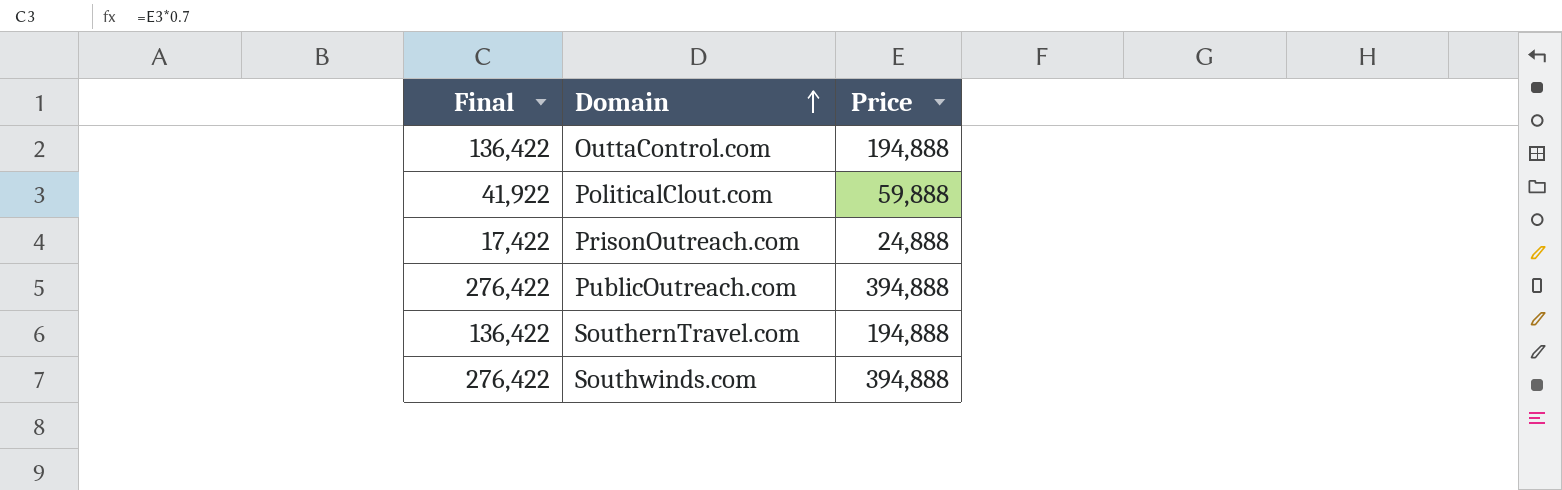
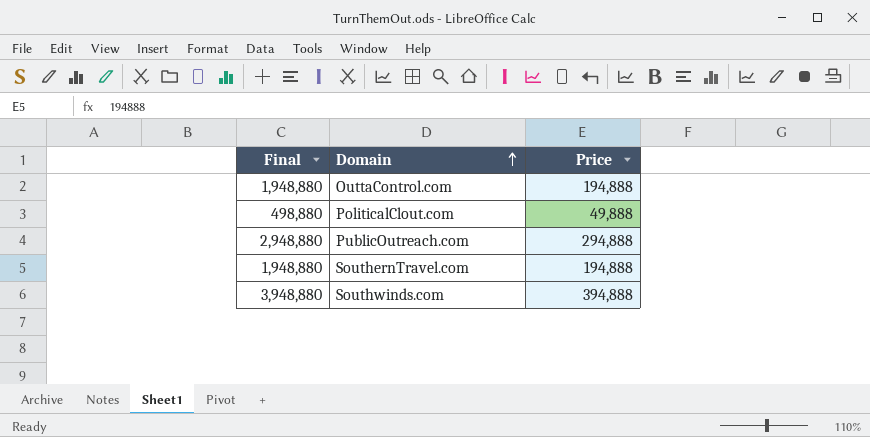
column Final | formula: [Price] * 0.7 -> [Price] * 10
row PrisonOutreach.com: 17,422 | 24,888 -> none
PoliticalClout.com | Price: 59,888 -> 49,888
PublicOutreach.com | Price: 394,888 -> 294,888

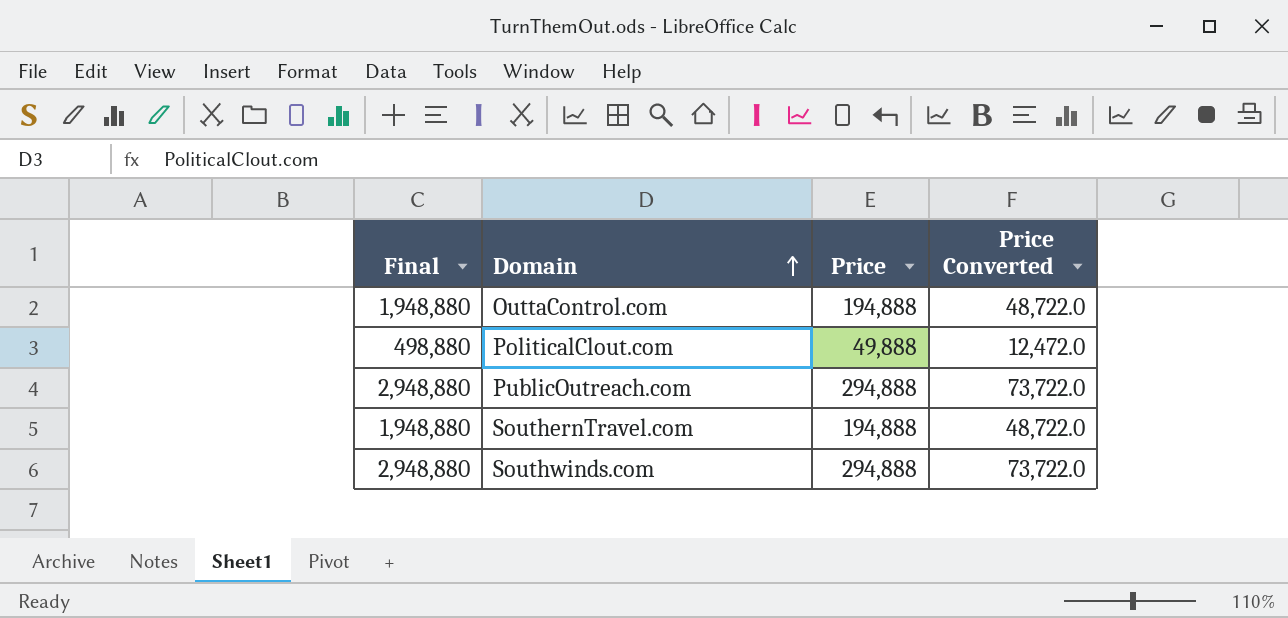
column Price Converted | formula: none -> [Price] * 0.25
Southwinds.com | Final: 3,948,880 -> 2,948,880
Southwinds.com | Price: 394,888 -> 294,888

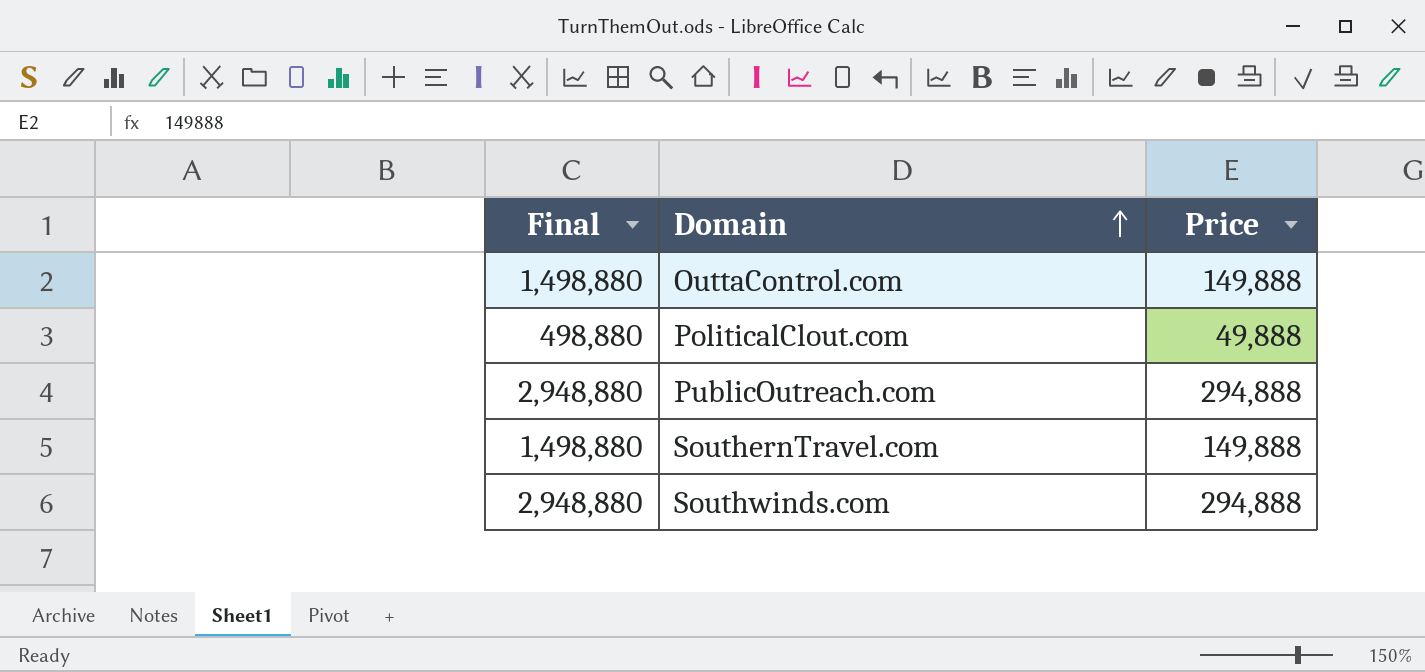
column Price Converted | formula: [Price] * 0.25 -> none
OuttaControl.com | Final: 1,948,880 -> 1,498,880
OuttaControl.com | Price: 194,888 -> 149,888
SouthernTravel.com | Final: 1,948,880 -> 1,498,880
SouthernTravel.com | Price: 194,888 -> 149,888

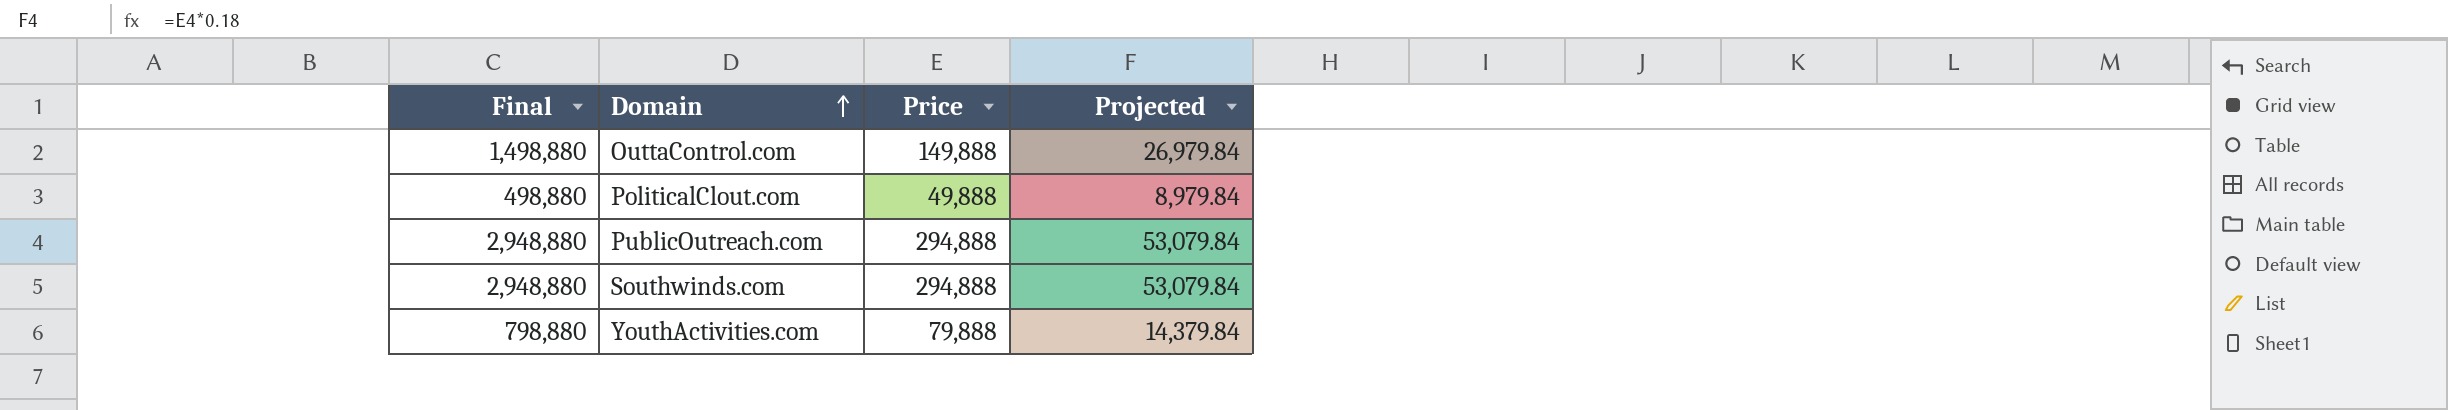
column Projected | formula: none -> [Price] * 0.18
row SouthernTravel.com: 1,498,880 | 149,888 -> none
row YouthActivities.com: none -> 798,880 | 79,888 | 14,379.84

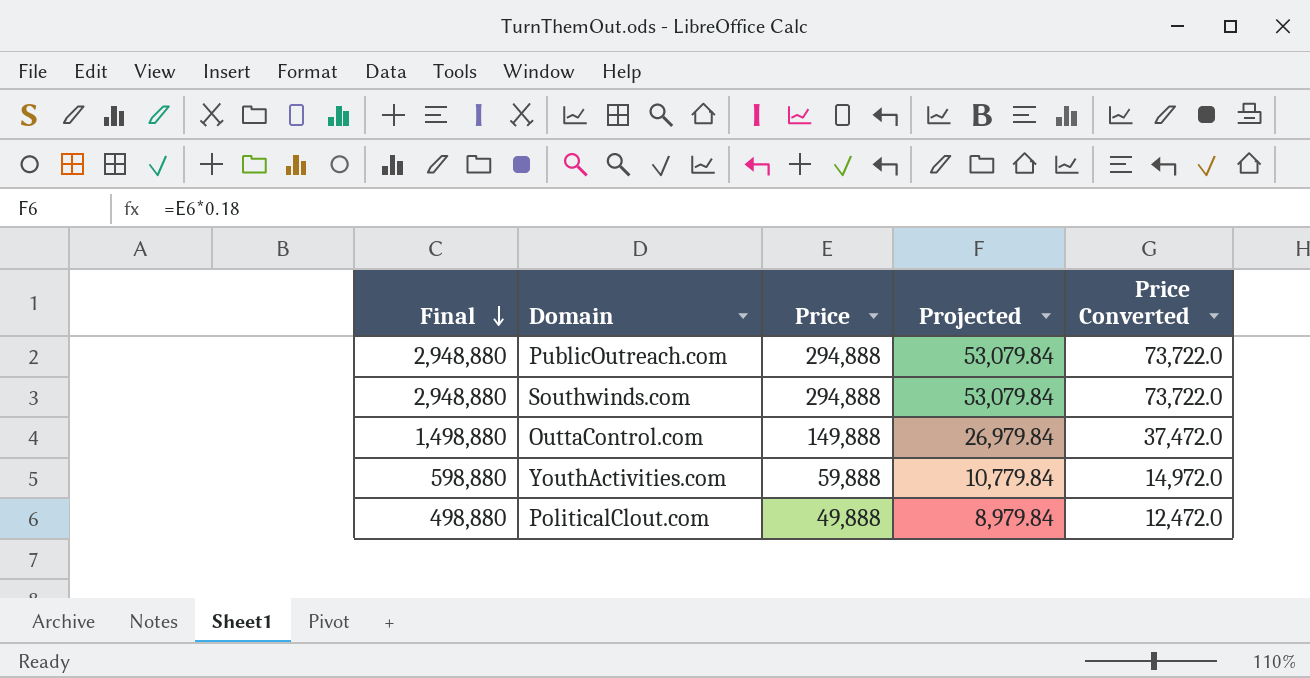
row order: Domain ascending -> Final descending
column Price Converted | formula: none -> [Price] * 0.25
YouthActivities.com | Final: 798,880 -> 598,880
YouthActivities.com | Price: 79,888 -> 59,888
YouthActivities.com | Projected: 14,379.84 -> 10,779.84

